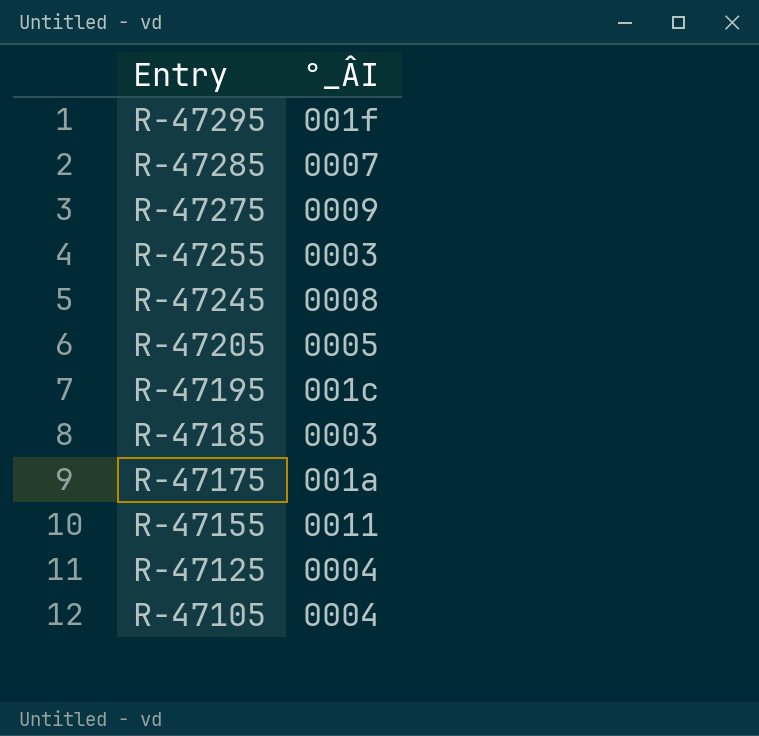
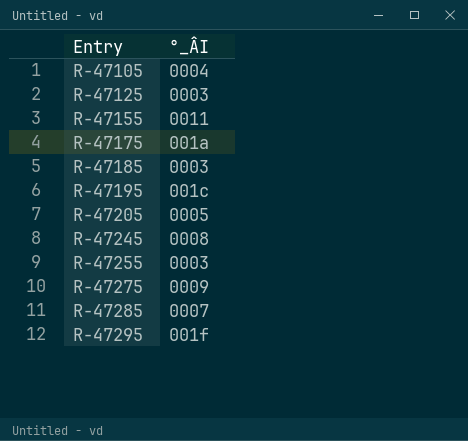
row order: Entry descending -> Entry ascending
R-47125 | °_ÂI: 0004 -> 0003

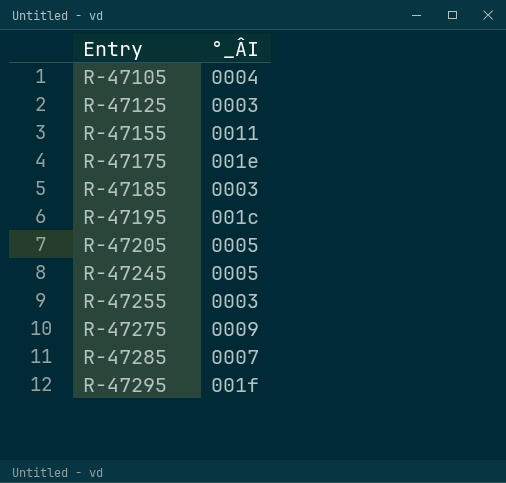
R-47175 | °_ÂI: 001a -> 001e
R-47245 | °_ÂI: 0008 -> 0005

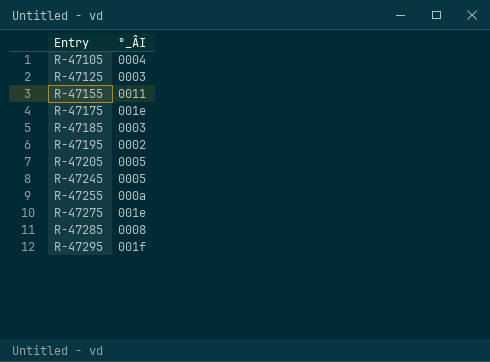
R-47195 | °_ÂI: 001c -> 0002
R-47255 | °_ÂI: 0003 -> 000a
R-47275 | °_ÂI: 0009 -> 001e
R-47285 | °_ÂI: 0007 -> 0008

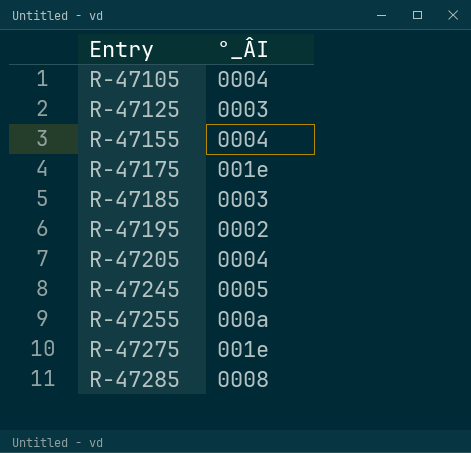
row R-47295: 001f -> none
R-47155 | °_ÂI: 0011 -> 0004
R-47205 | °_ÂI: 0005 -> 0004

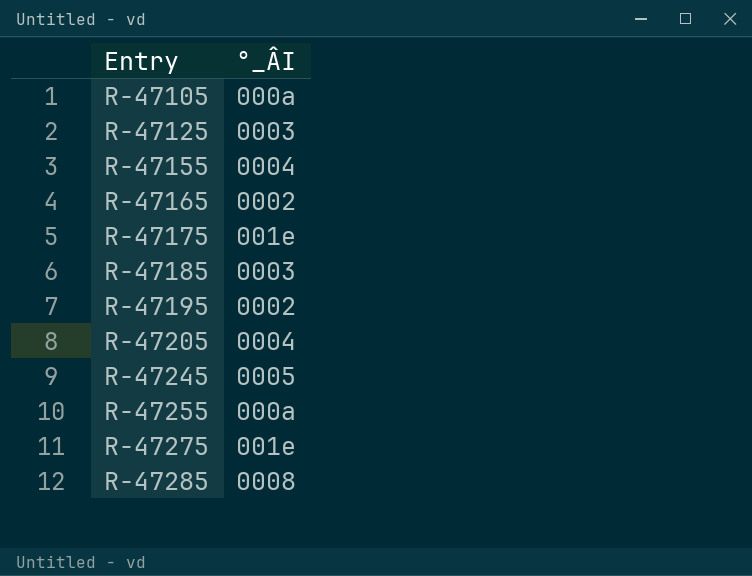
R-47105 | °_ÂI: 0004 -> 000a
row R-47165: none -> 0002

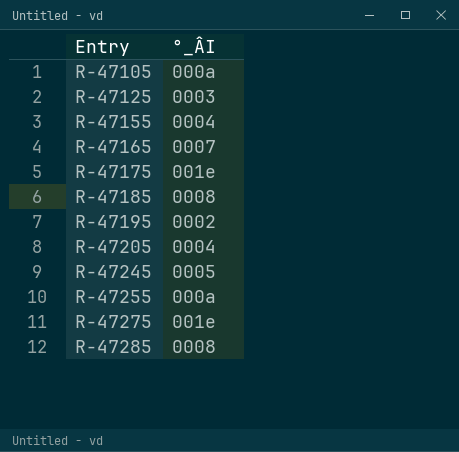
R-47165 | °_ÂI: 0002 -> 0007
R-47185 | °_ÂI: 0003 -> 0008

